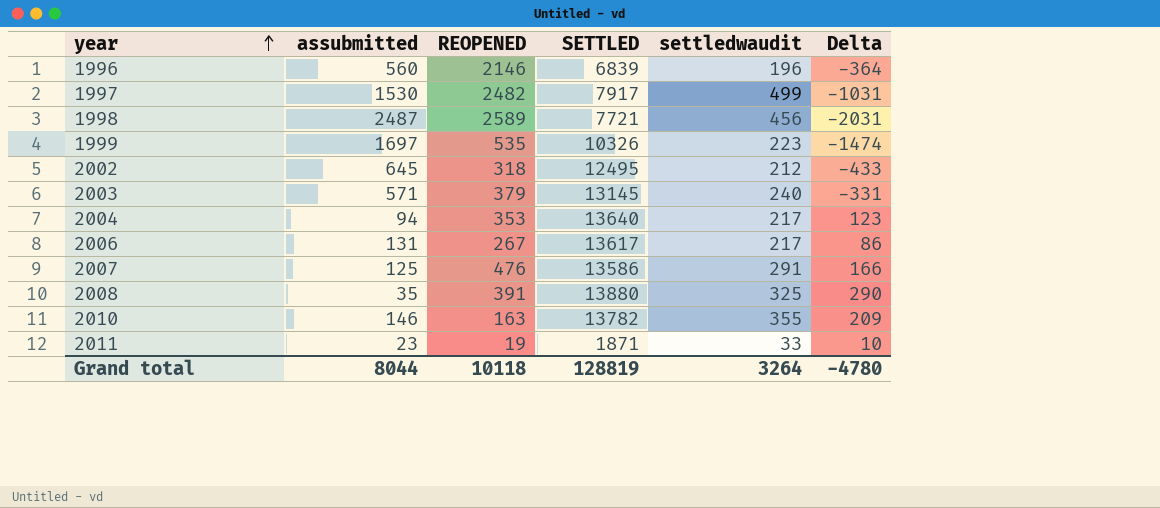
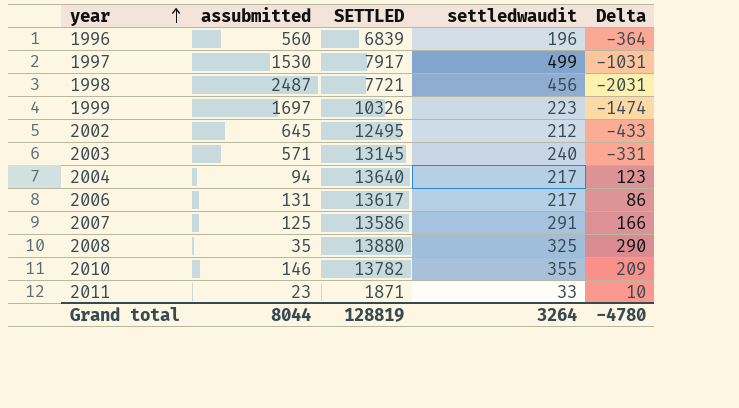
column REOPENED | position: 3 -> none

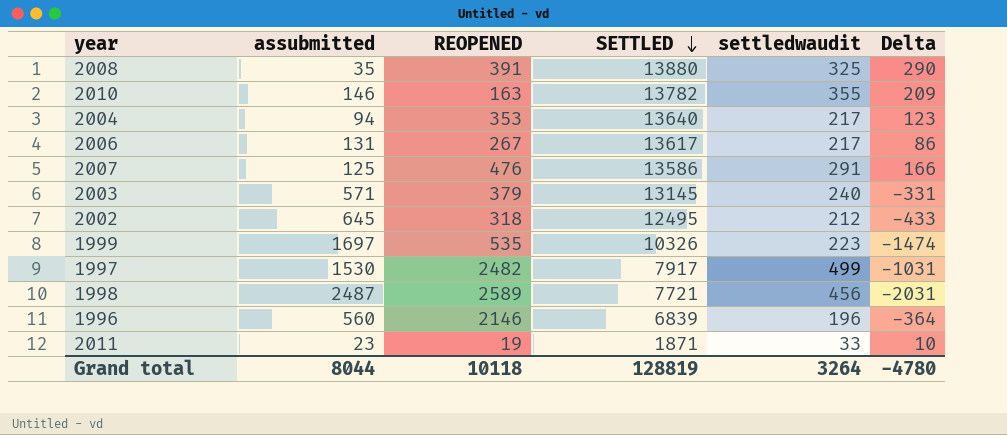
row order: year ascending -> SETTLED descending
column REOPENED | position: none -> 3

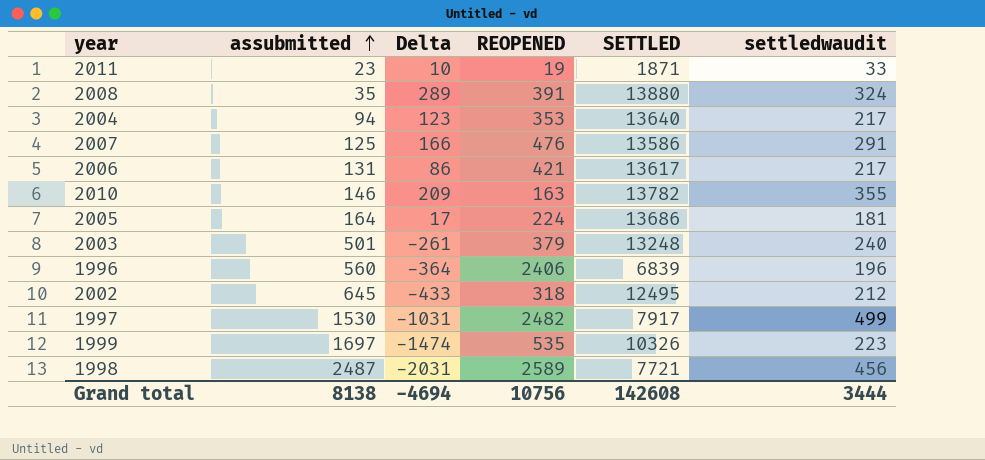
row order: SETTLED descending -> assubmitted ascending
column Delta | position: 6 -> 3
2008 | Delta: 290 -> 289
2008 | settledwaudit: 325 -> 324
2006 | REOPENED: 267 -> 421
row 2005: none -> 164 | 17 | 224 | 13686 | 181
2003 | assubmitted: 571 -> 501
2003 | Delta: -331 -> -261
2003 | SETTLED: 13145 -> 13248
1996 | REOPENED: 2146 -> 2406
Grand total | assubmitted: 8044 -> 8138
Grand total | Delta: -4780 -> -4694
Grand total | REOPENED: 10118 -> 10756
Grand total | SETTLED: 128819 -> 142608
Grand total | settledwaudit: 3264 -> 3444

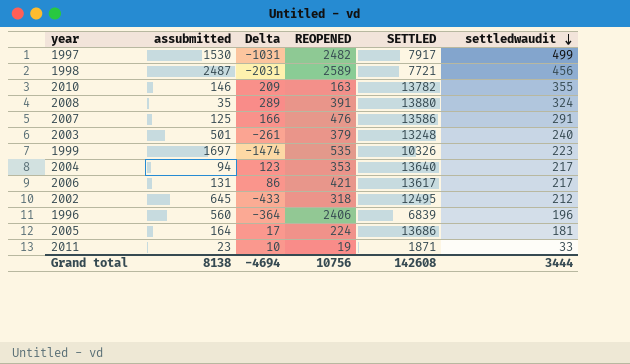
row order: assubmitted ascending -> settledwaudit descending

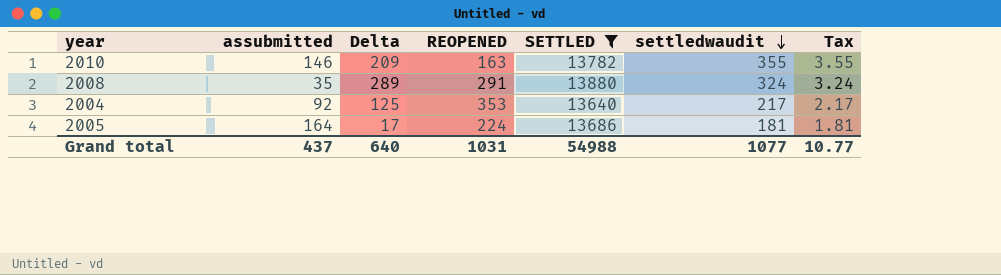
filter: none -> SETTLED >= 13640
column Tax | formula: none -> [settledwaudit] * 0.01
2008 | REOPENED: 391 -> 291
2004 | assubmitted: 94 -> 92
2004 | Delta: 123 -> 125
Grand total | assubmitted: 8138 -> 437
Grand total | Delta: -4694 -> 640
Grand total | REOPENED: 10756 -> 1031
Grand total | SETTLED: 142608 -> 54988
Grand total | settledwaudit: 3444 -> 1077

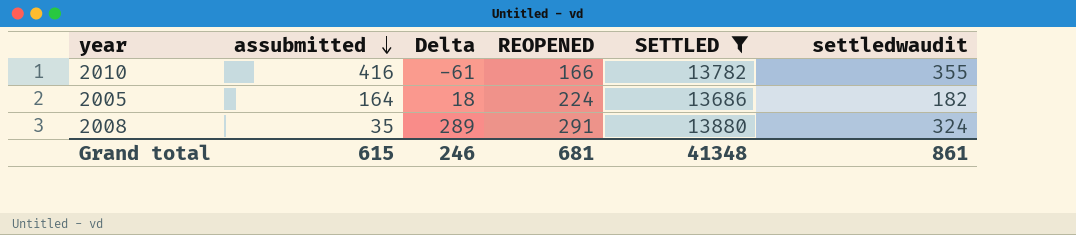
row order: settledwaudit descending -> assubmitted descending
column Tax | formula: [settledwaudit] * 0.01 -> none
row 2004: 92 | 125 | 353 | 13640 | 217 | 2.17 -> none
2010 | assubmitted: 146 -> 416
2010 | Delta: 209 -> -61
2010 | REOPENED: 163 -> 166
2005 | Delta: 17 -> 18
2005 | settledwaudit: 181 -> 182
Grand total | assubmitted: 437 -> 615
Grand total | Delta: 640 -> 246
Grand total | REOPENED: 1031 -> 681
Grand total | SETTLED: 54988 -> 41348
Grand total | settledwaudit: 1077 -> 861

